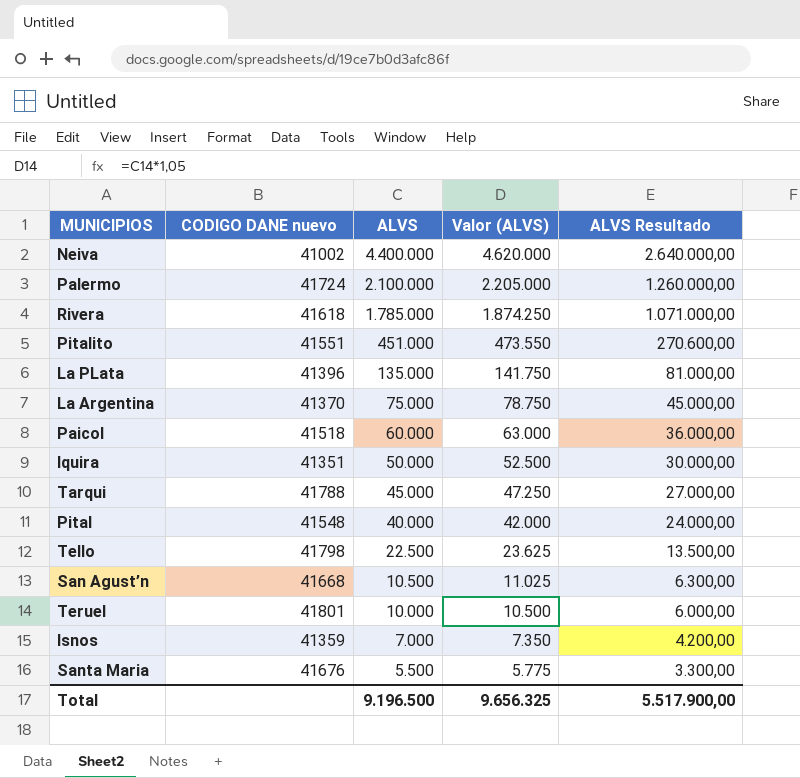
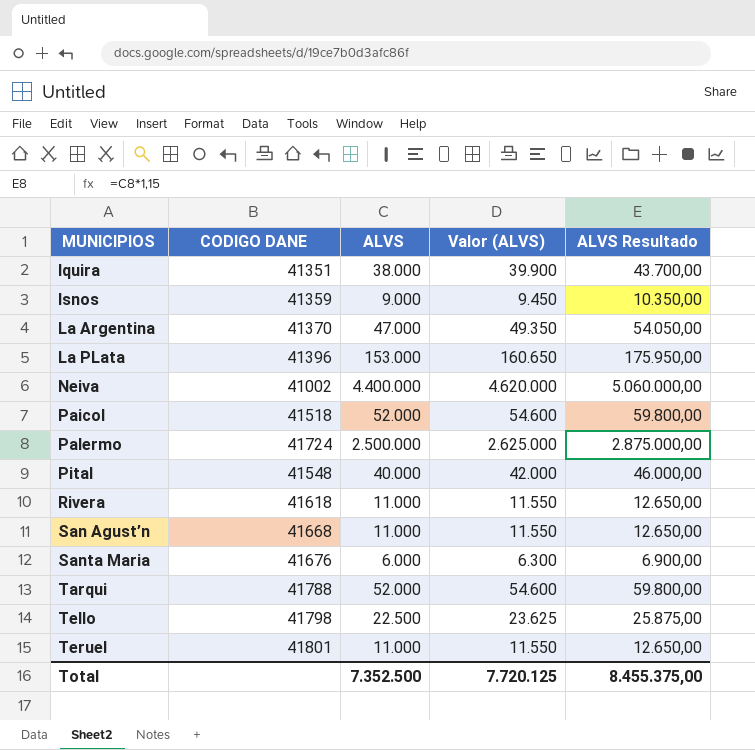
row order: ALVS descending -> MUNICIPIOS ascending
column name: CODIGO DANE nuevo -> CODIGO DANE
column ALVS Resultado | formula: [ALVS] * 0,6 -> [ALVS] * 1,15
row Pitalito: 41551 | 451.000 | 473.550 | 270.600,00 -> none
Iquira | ALVS: 50.000 -> 38.000
Iquira | Valor (ALVS): 52.500 -> 39.900
Isnos | ALVS: 7.000 -> 9.000
Isnos | Valor (ALVS): 7.350 -> 9.450
La Argentina | ALVS: 75.000 -> 47.000
La Argentina | Valor (ALVS): 78.750 -> 49.350
La PLata | ALVS: 135.000 -> 153.000
La PLata | Valor (ALVS): 141.750 -> 160.650
Paicol | ALVS: 60.000 -> 52.000
Paicol | Valor (ALVS): 63.000 -> 54.600
Palermo | ALVS: 2.100.000 -> 2.500.000
Palermo | Valor (ALVS): 2.205.000 -> 2.625.000
Rivera | ALVS: 1.785.000 -> 11.000
Rivera | Valor (ALVS): 1.874.250 -> 11.550
San Agust’n | ALVS: 10.500 -> 11.000
San Agust’n | Valor (ALVS): 11.025 -> 11.550
Santa Maria | ALVS: 5.500 -> 6.000
Santa Maria | Valor (ALVS): 5.775 -> 6.300
Tarqui | ALVS: 45.000 -> 52.000
Tarqui | Valor (ALVS): 47.250 -> 54.600
Teruel | ALVS: 10.000 -> 11.000
Teruel | Valor (ALVS): 10.500 -> 11.550
Total | ALVS: 9.196.500 -> 7.352.500
Total | Valor (ALVS): 9.656.325 -> 7.720.125
Total | ALVS Resultado: 5.517.900,00 -> 8.455.375,00

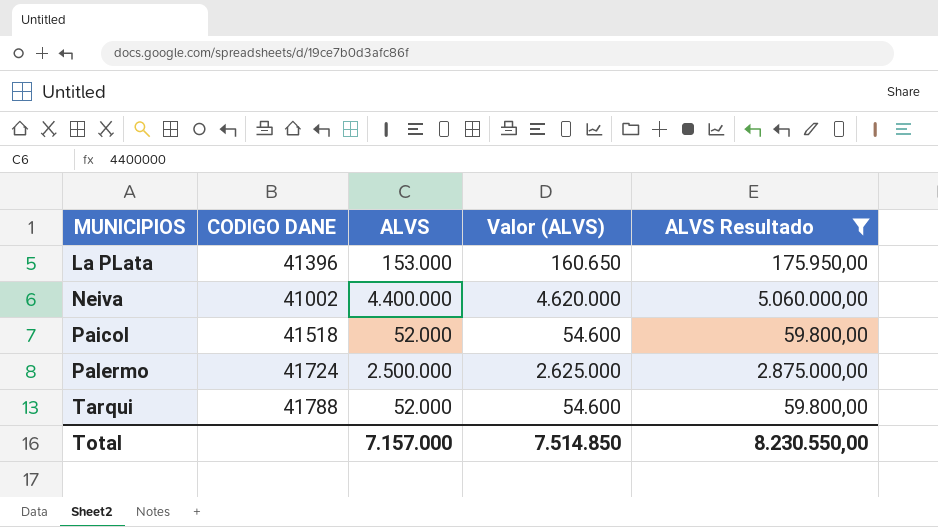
filter: none -> ALVS Resultado >= 59.800,00
Total | ALVS: 7.352.500 -> 7.157.000
Total | Valor (ALVS): 7.720.125 -> 7.514.850
Total | ALVS Resultado: 8.455.375,00 -> 8.230.550,00

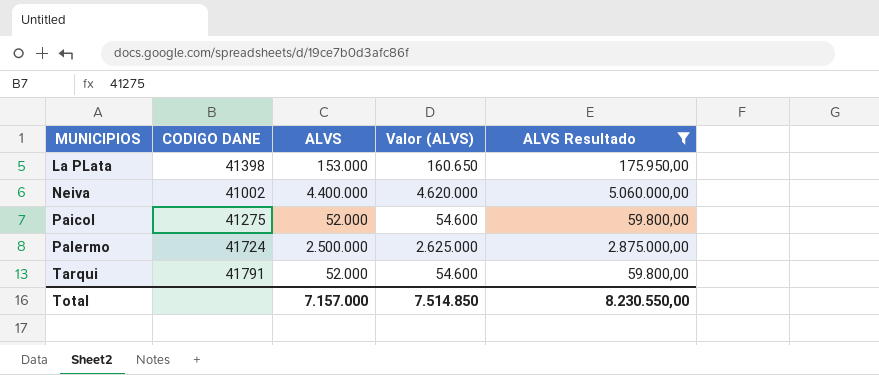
La PLata | CODIGO DANE: 41396 -> 41398
Paicol | CODIGO DANE: 41518 -> 41275
Tarqui | CODIGO DANE: 41788 -> 41791

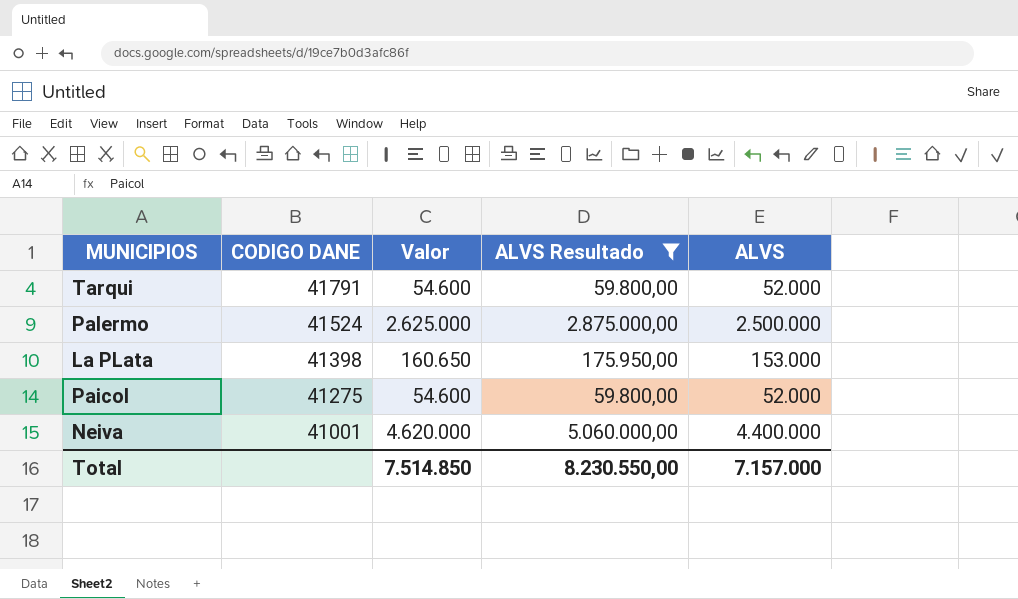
row order: MUNICIPIOS ascending -> CODIGO DANE descending
column name: Valor (ALVS) -> Valor
column ALVS | position: 3 -> 5
Palermo | CODIGO DANE: 41724 -> 41524
Neiva | CODIGO DANE: 41002 -> 41001

